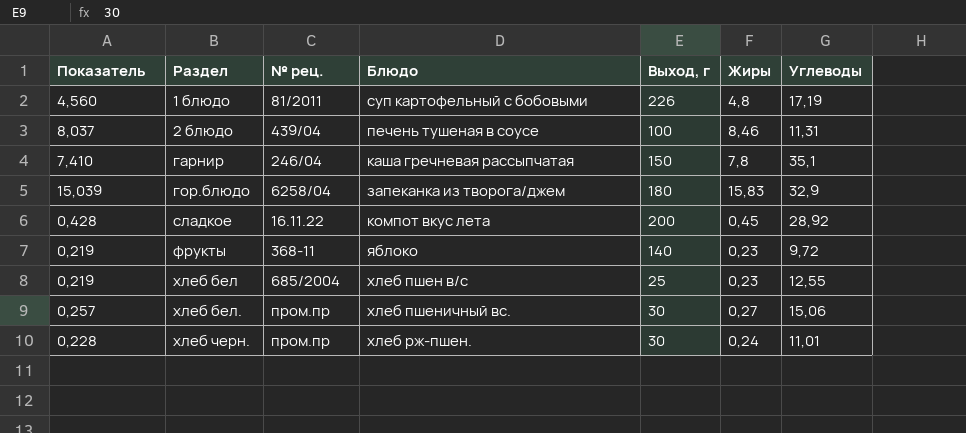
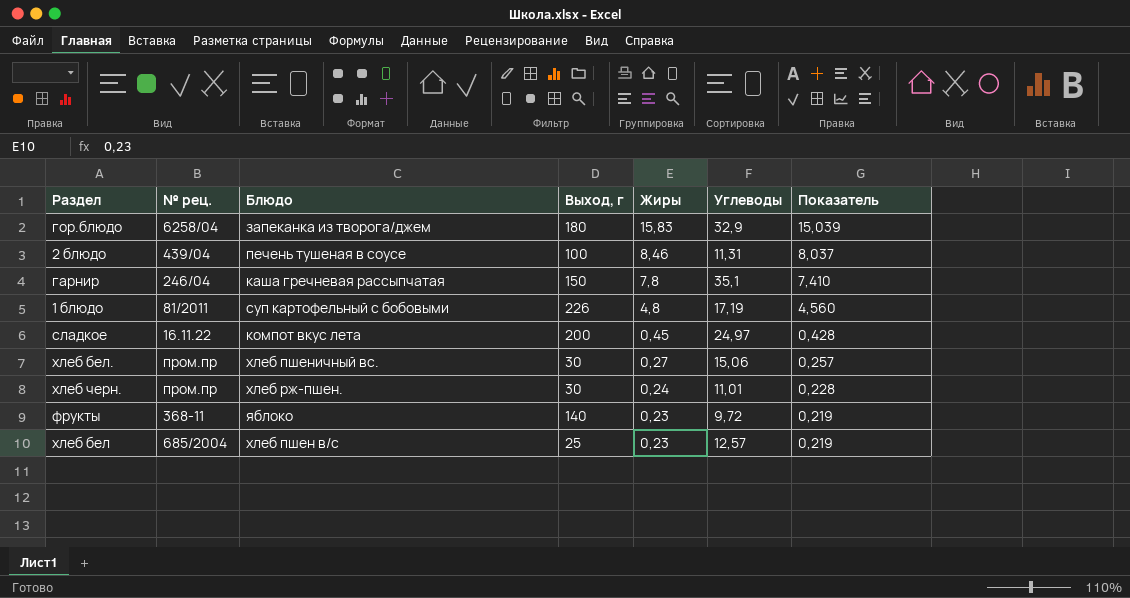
row order: Раздел ascending -> Жиры descending
column Показатель | position: 1 -> 7
сладкое | Углеводы: 28,92 -> 24,97
хлеб бел | Углеводы: 12,55 -> 12,57

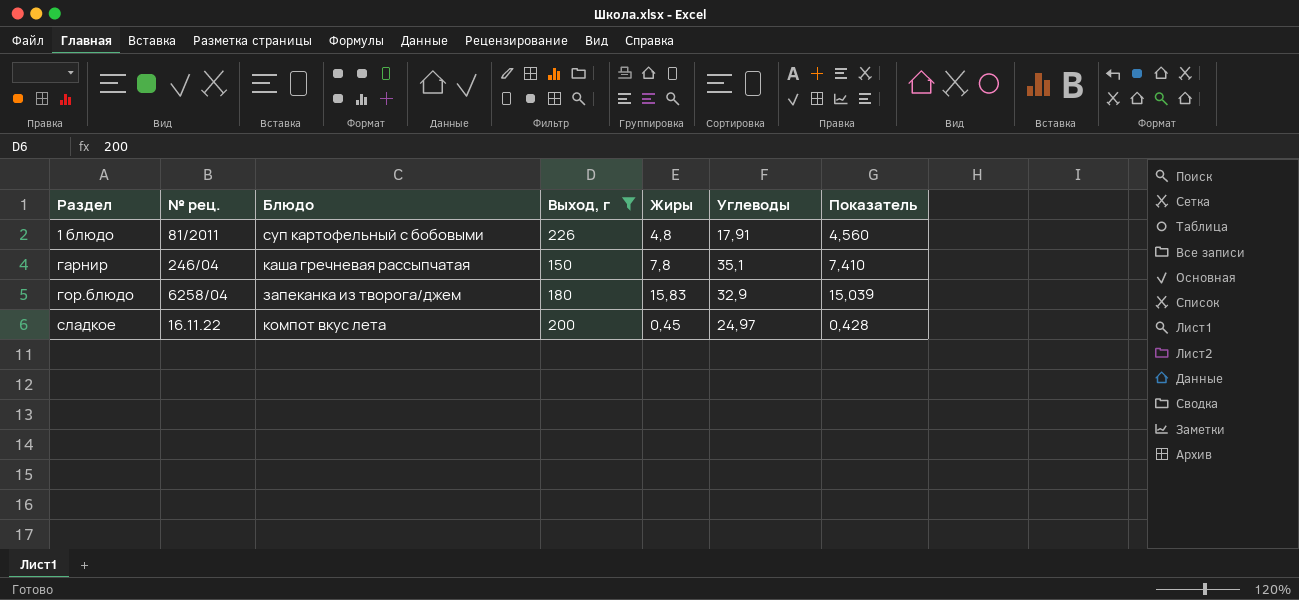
filter: none -> Выход, г >= 150
row order: Жиры descending -> Раздел ascending
1 блюдо | Углеводы: 17,19 -> 17,91

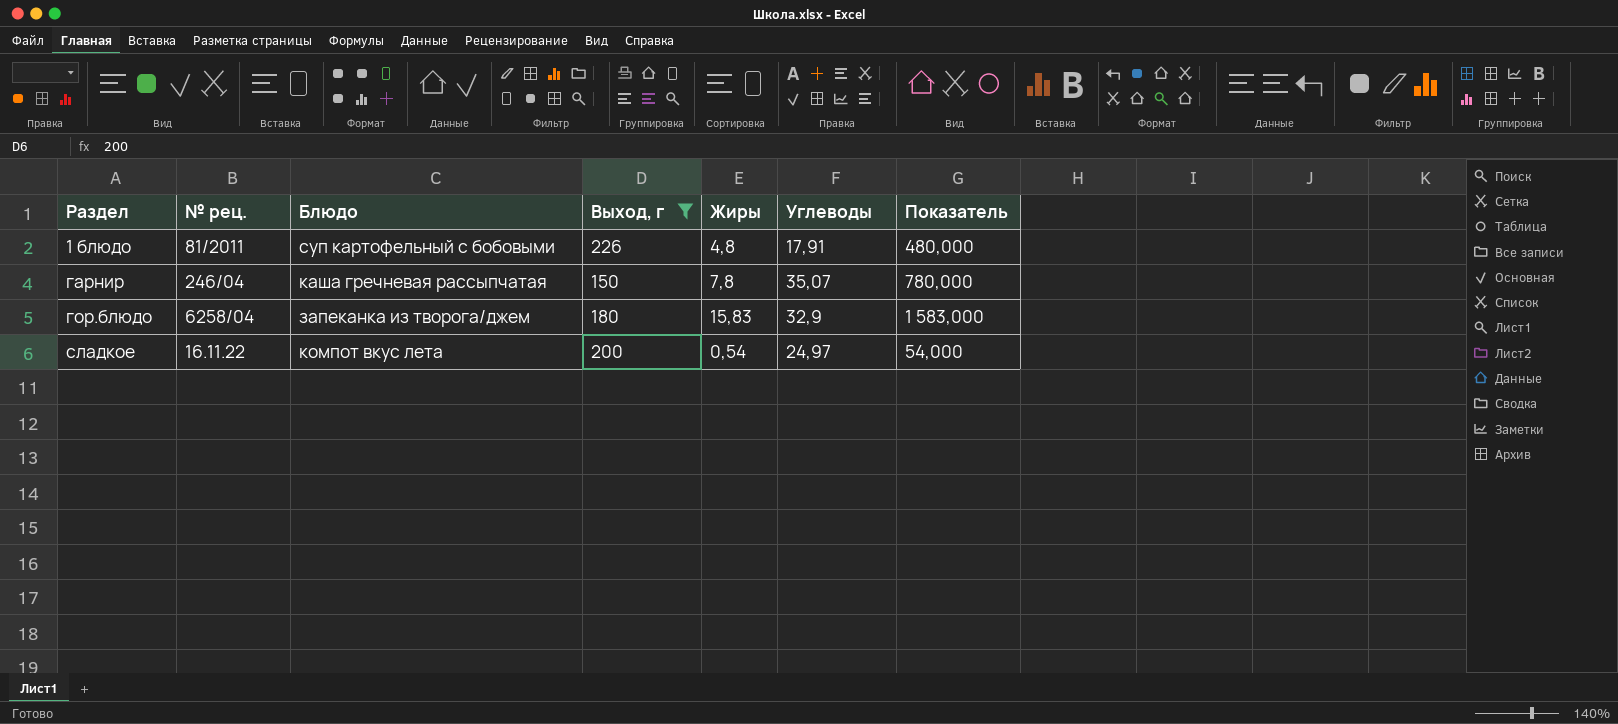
column Показатель | formula: [Жиры] * 0,95 -> [Жиры] * 100
гарнир | Углеводы: 35,1 -> 35,07
сладкое | Жиры: 0,45 -> 0,54

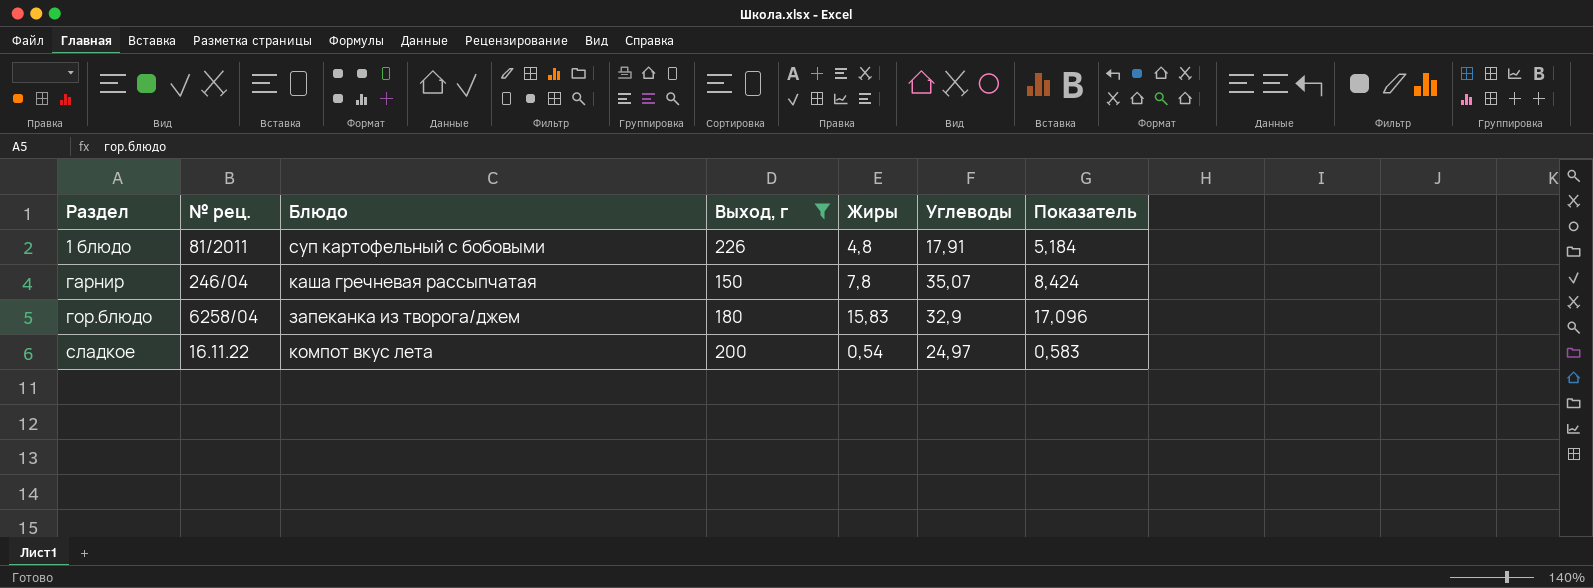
column Показатель | formula: [Жиры] * 100 -> [Жиры] * 1,08

